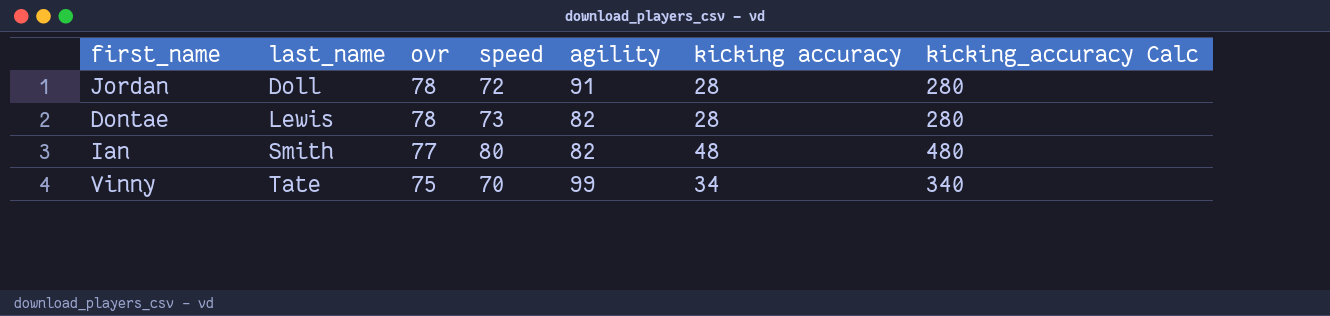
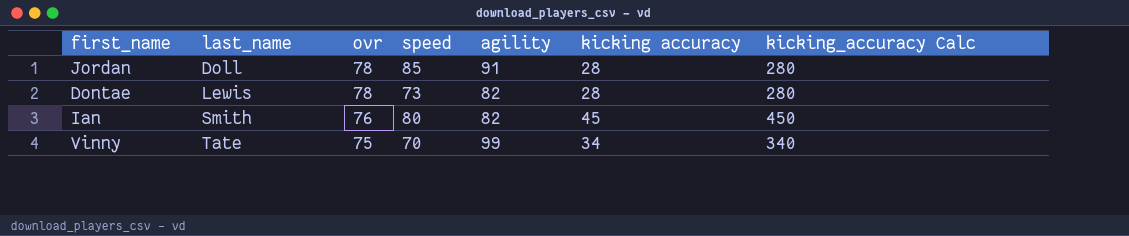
Jordan | speed: 72 -> 85
Ian | ovr: 77 -> 76
Ian | kicking accuracy: 48 -> 45
Ian | kicking_accuracy Calc: 480 -> 450

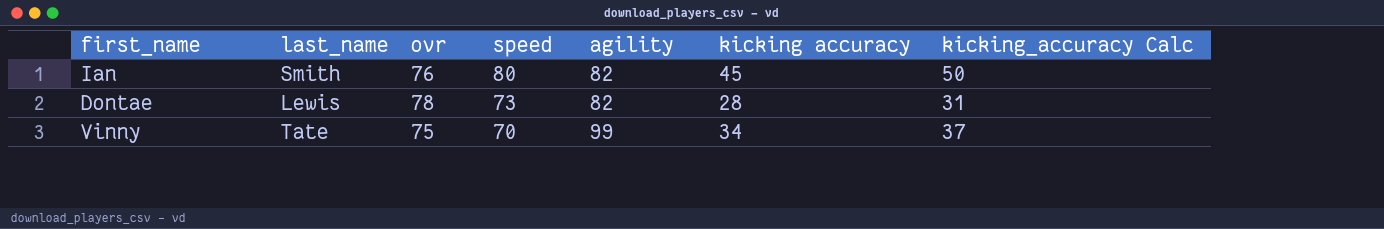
row order: last_name ascending -> speed descending
column kicking_accuracy Calc | formula: [kicking accuracy] * 10 -> [kicking accuracy] * 1.1
row Jordan: Doll | 78 | 85 | 91 | 28 | 280 -> none

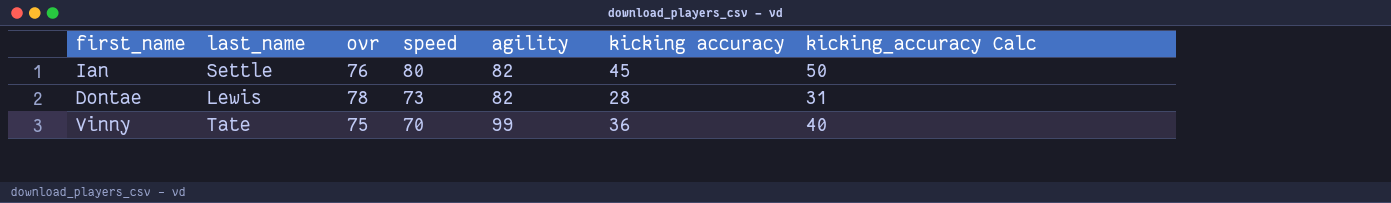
Ian | last_name: Smith -> Settle
Vinny | kicking accuracy: 34 -> 36
Vinny | kicking_accuracy Calc: 37 -> 40

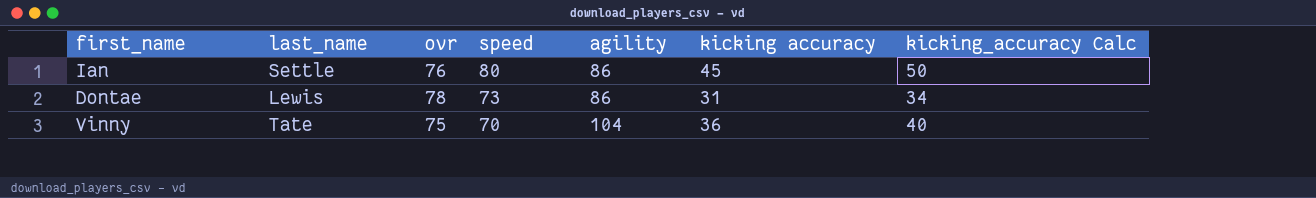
Ian | agility: 82 -> 86
Dontae | agility: 82 -> 86
Dontae | kicking accuracy: 28 -> 31
Dontae | kicking_accuracy Calc: 31 -> 34
Vinny | agility: 99 -> 104

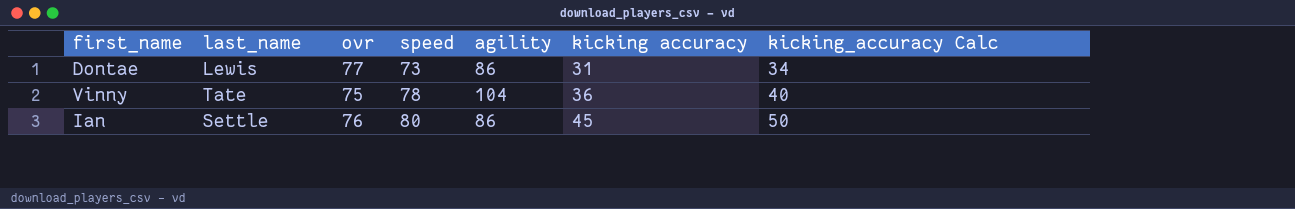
row order: speed descending -> speed ascending
Dontae | ovr: 78 -> 77
Vinny | speed: 70 -> 78

